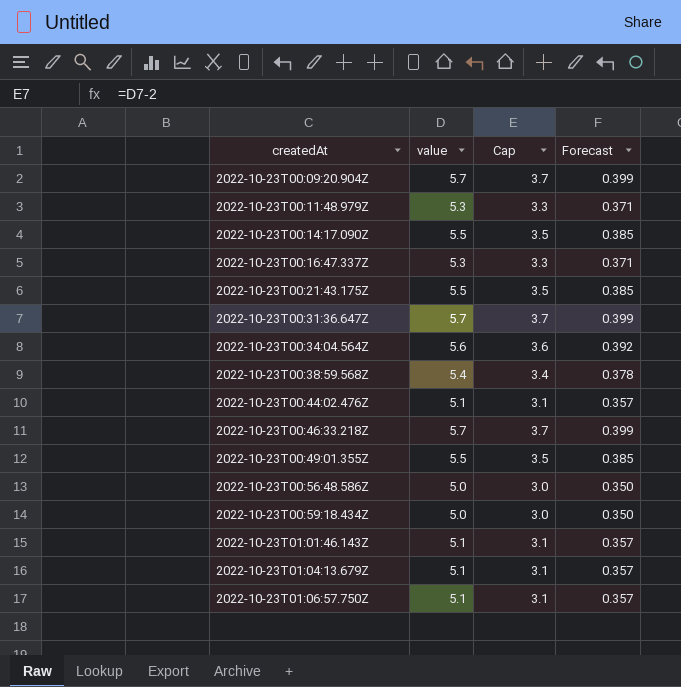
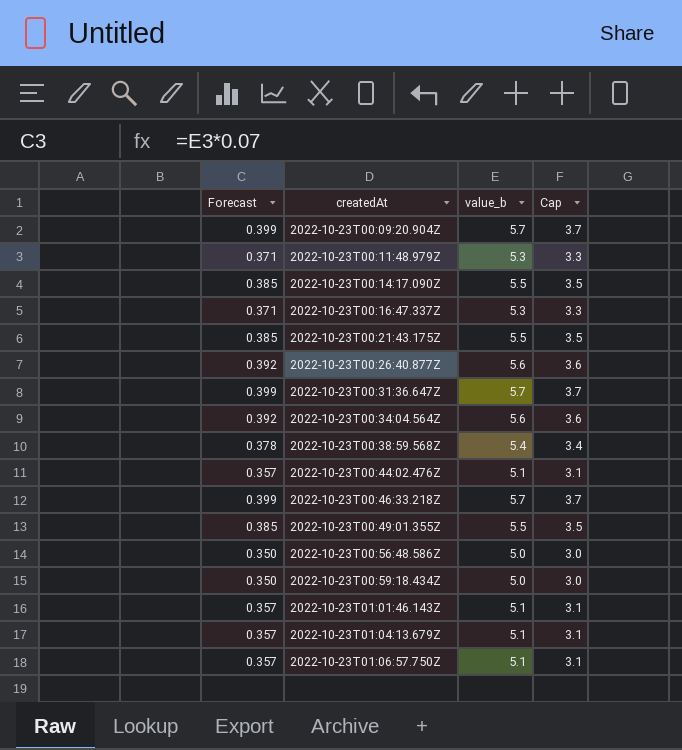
column Forecast | position: 4 -> 1
column name: value -> value_b
row 2022-10-23T00:26:40.877Z: none -> 0.392 | 5.6 | 3.6

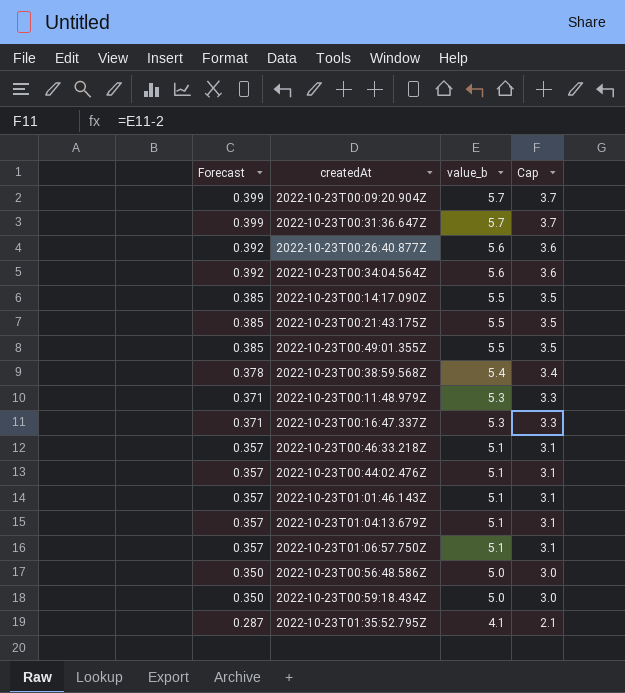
row order: createdAt ascending -> Forecast descending
2022-10-23T00:46:33.218Z | Forecast: 0.399 -> 0.357
2022-10-23T00:46:33.218Z | value_b: 5.7 -> 5.1
2022-10-23T00:46:33.218Z | Cap: 3.7 -> 3.1
row 2022-10-23T01:35:52.795Z: none -> 0.287 | 4.1 | 2.1

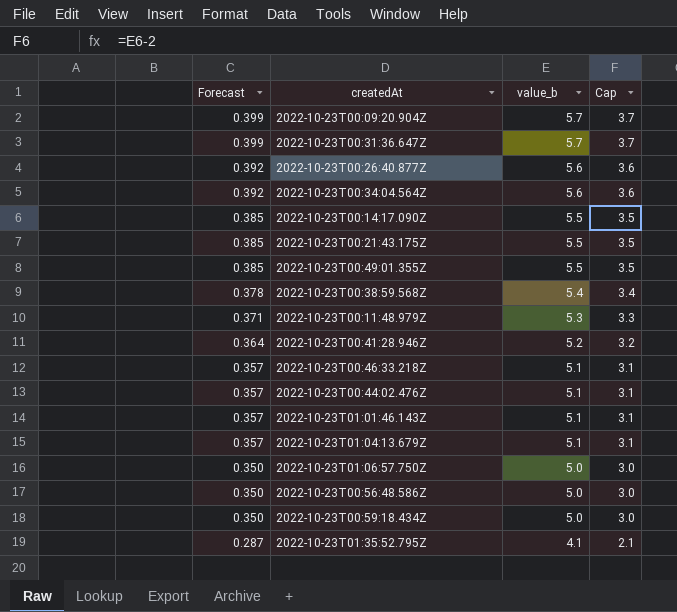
row 2022-10-23T00:16:47.337Z: 0.371 | 5.3 | 3.3 -> none
row 2022-10-23T00:41:28.946Z: none -> 0.364 | 5.2 | 3.2
2022-10-23T01:06:57.750Z | Forecast: 0.357 -> 0.350
2022-10-23T01:06:57.750Z | value_b: 5.1 -> 5.0
2022-10-23T01:06:57.750Z | Cap: 3.1 -> 3.0

